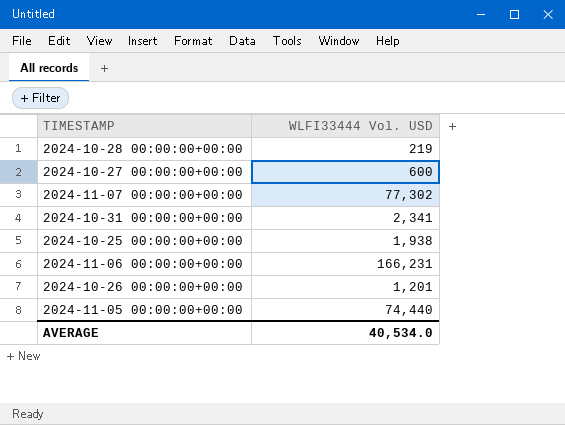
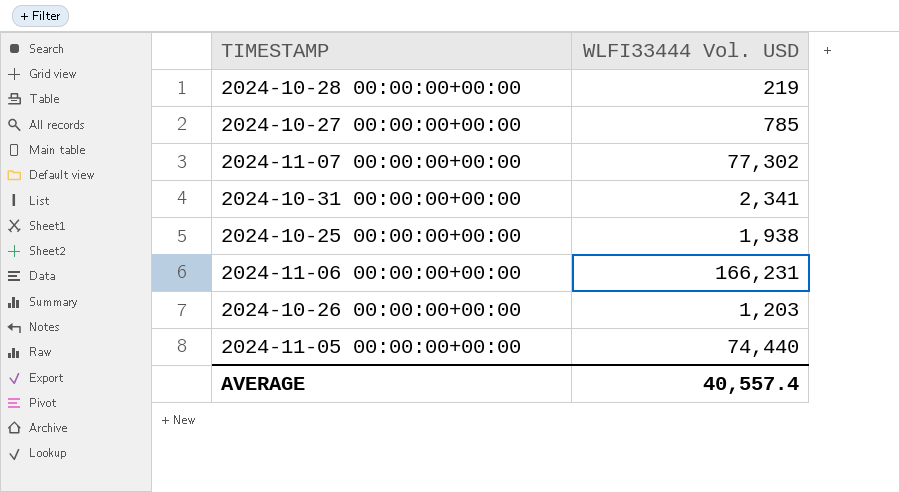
2024-10-27 00:00:00+00:00 | WLFI33444 Vol. USD: 600 -> 785
2024-10-26 00:00:00+00:00 | WLFI33444 Vol. USD: 1,201 -> 1,203
AVERAGE | WLFI33444 Vol. USD: 40,534.0 -> 40,557.4

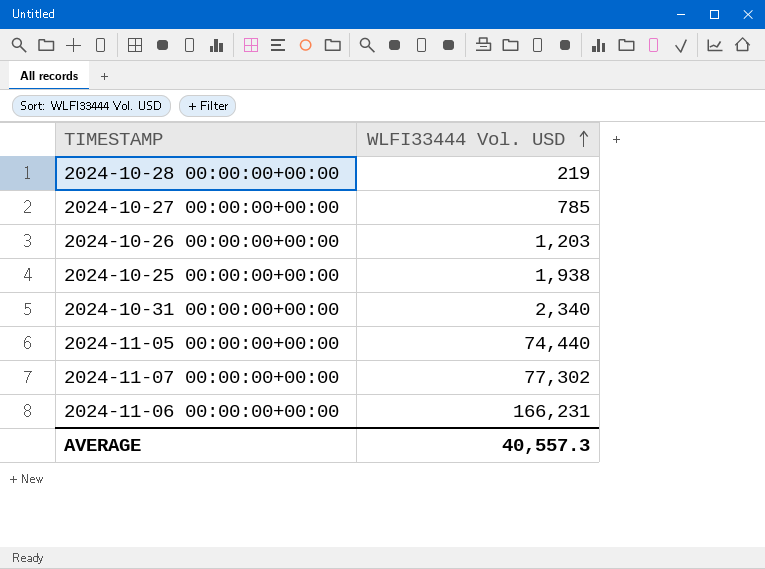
row order: none -> WLFI33444 Vol. USD ascending
2024-10-31 00:00:00+00:00 | WLFI33444 Vol. USD: 2,341 -> 2,340
AVERAGE | WLFI33444 Vol. USD: 40,557.4 -> 40,557.3

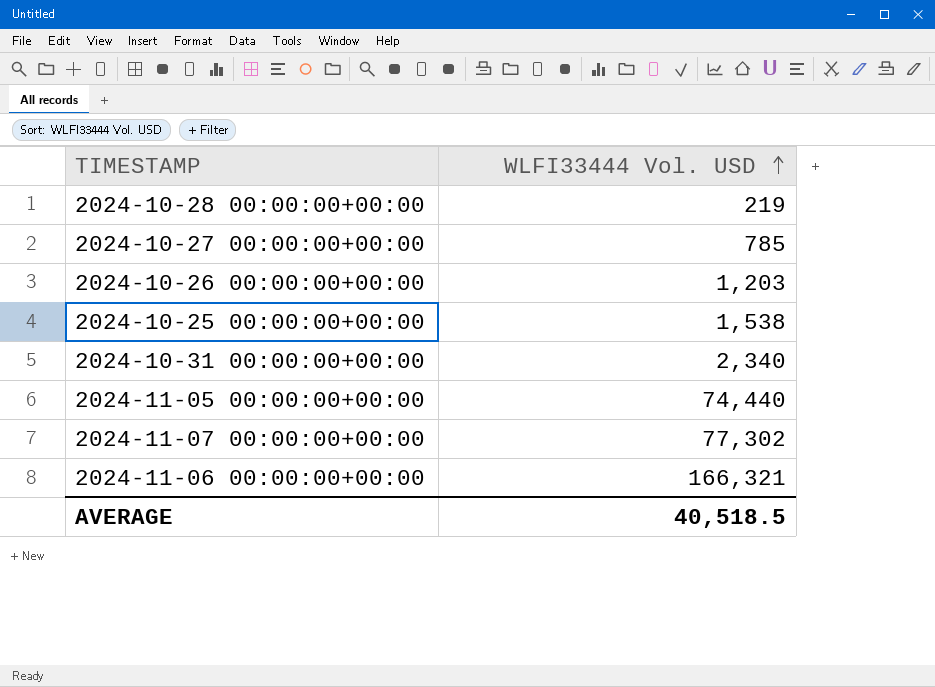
2024-10-25 00:00:00+00:00 | WLFI33444 Vol. USD: 1,938 -> 1,538
2024-11-06 00:00:00+00:00 | WLFI33444 Vol. USD: 166,231 -> 166,321
AVERAGE | WLFI33444 Vol. USD: 40,557.3 -> 40,518.5

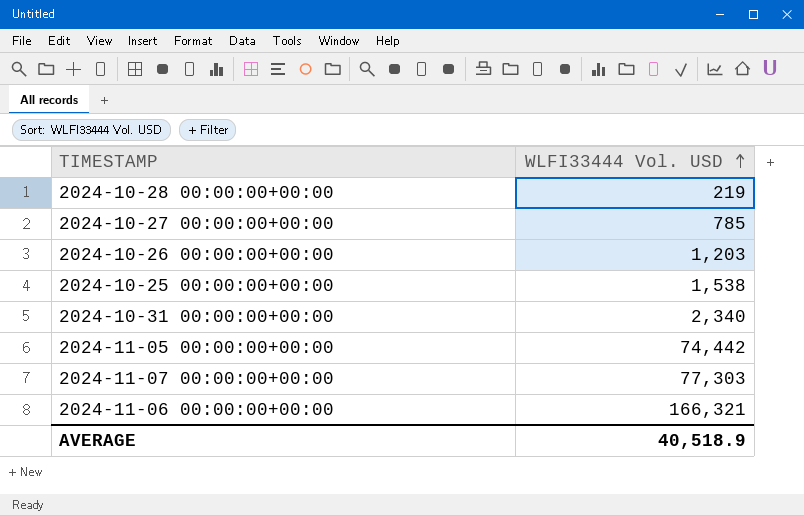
2024-11-05 00:00:00+00:00 | WLFI33444 Vol. USD: 74,440 -> 74,442
2024-11-07 00:00:00+00:00 | WLFI33444 Vol. USD: 77,302 -> 77,303
AVERAGE | WLFI33444 Vol. USD: 40,518.5 -> 40,518.9

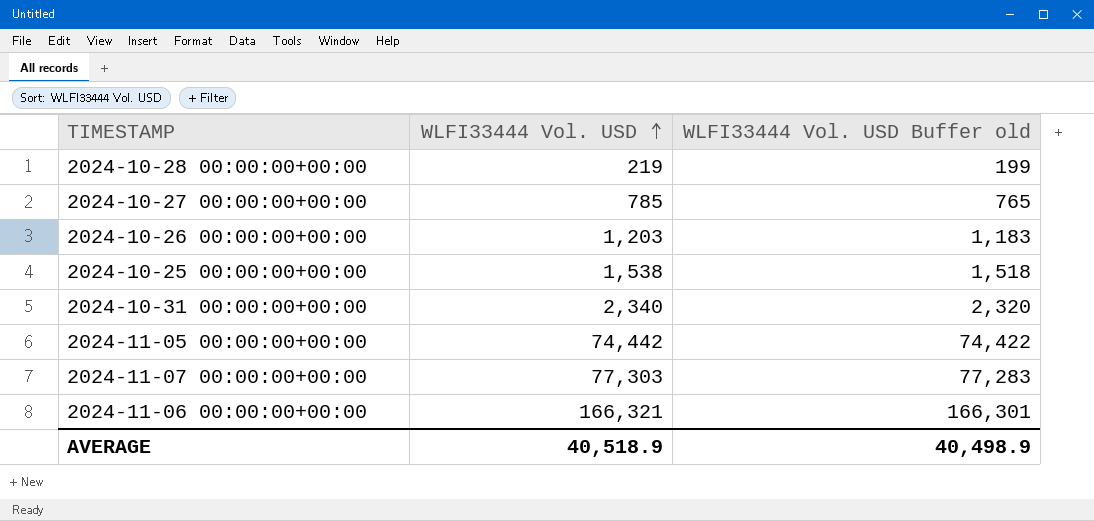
column WLFI33444 Vol. USD Buffer old | formula: none -> [WLFI33444 Vol. USD] - 20

